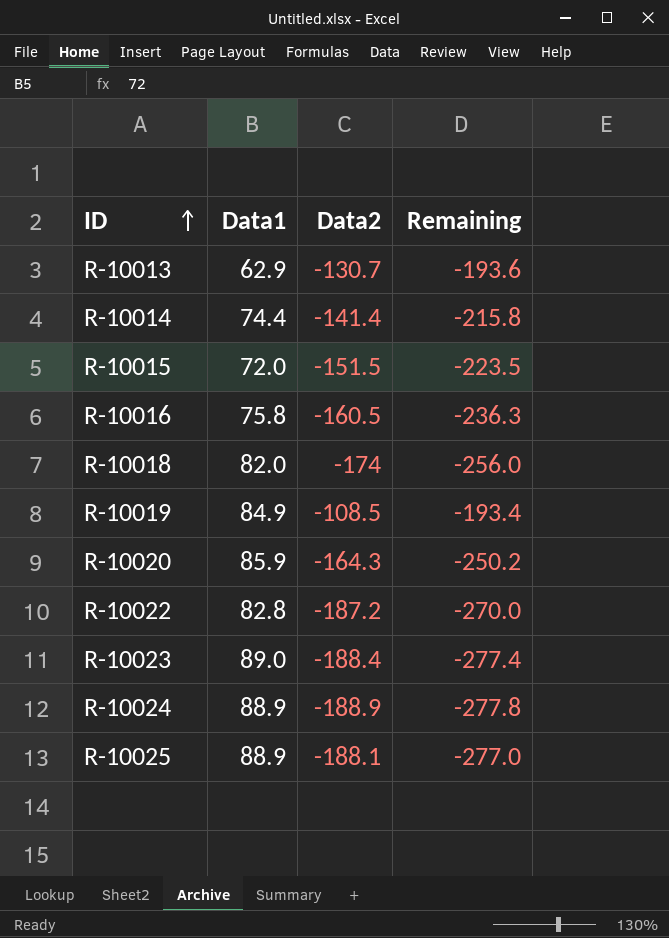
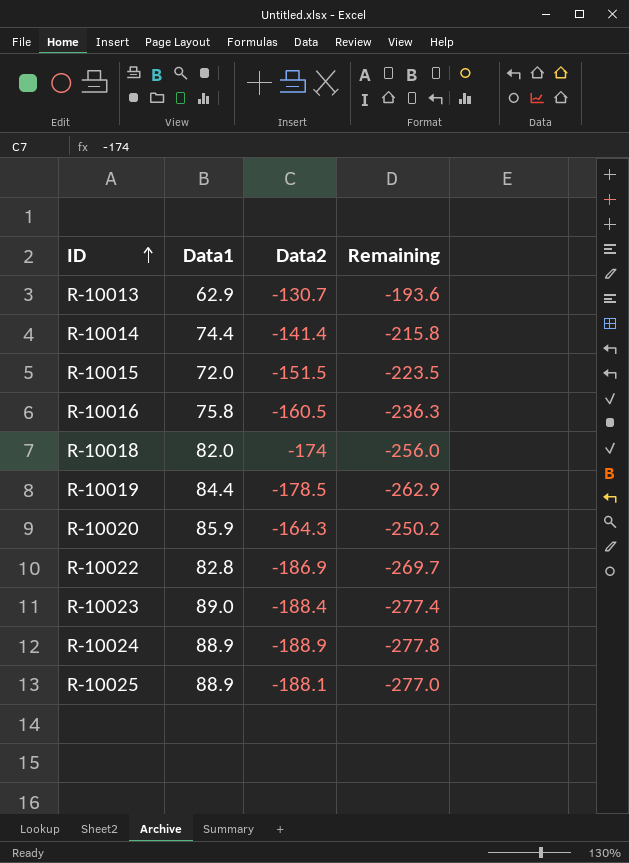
R-10019 | Data1: 84.9 -> 84.4
R-10019 | Data2: -108.5 -> -178.5
R-10019 | Remaining: -193.4 -> -262.9
R-10022 | Data2: -187.2 -> -186.9
R-10022 | Remaining: -270.0 -> -269.7

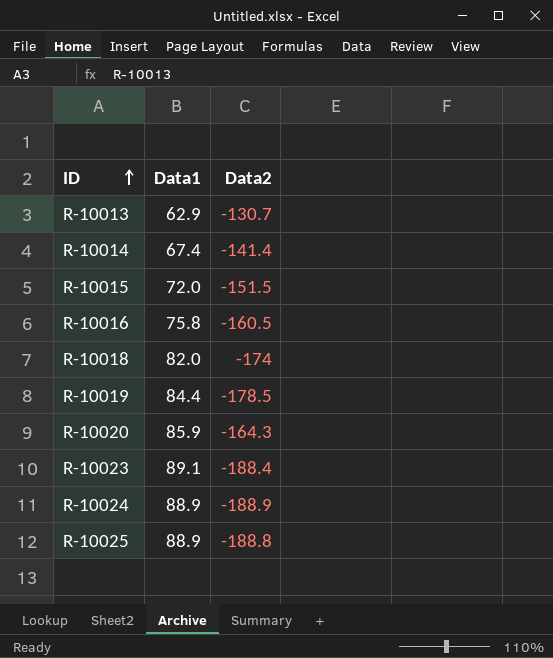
column Remaining | formula: [Data2] - [Data1] -> none
row R-10022: 82.8 | -186.9 | -269.7 -> none
R-10014 | Data1: 74.4 -> 67.4
R-10023 | Data1: 89.0 -> 89.1
R-10025 | Data2: -188.1 -> -188.8

